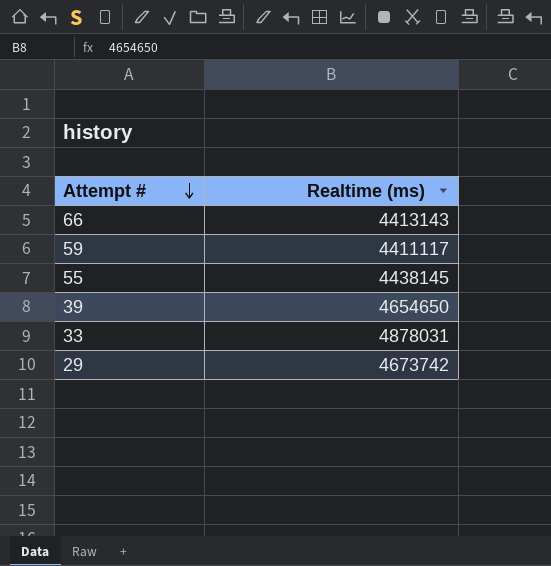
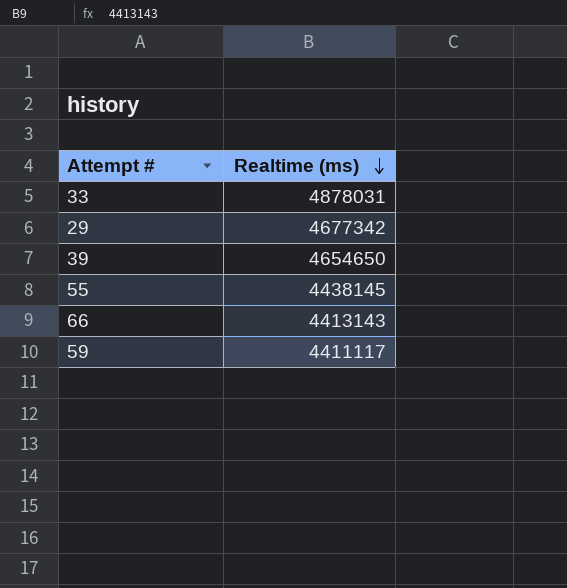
row order: Attempt # descending -> Realtime (ms) descending
29 | Realtime (ms): 4673742 -> 4677342

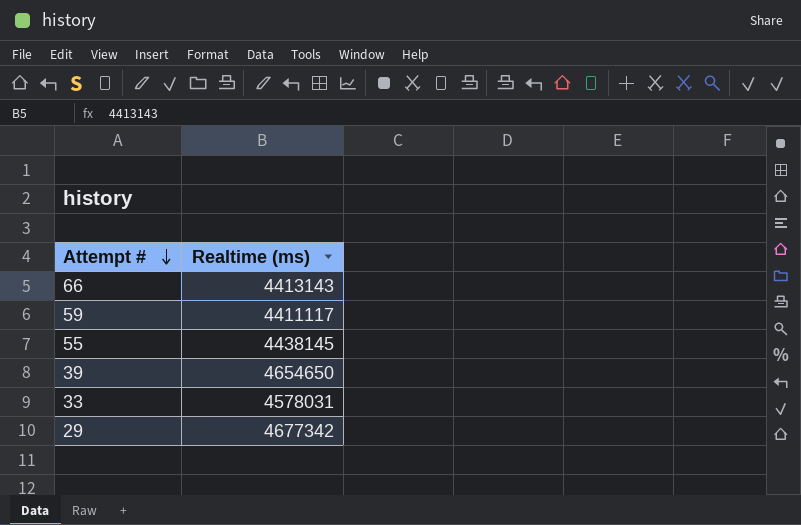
row order: Realtime (ms) descending -> Attempt # descending
33 | Realtime (ms): 4878031 -> 4578031

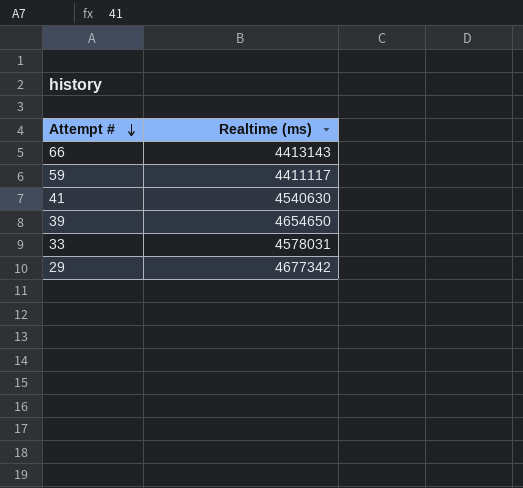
row 55: 4438145 -> none
row 41: none -> 4540630

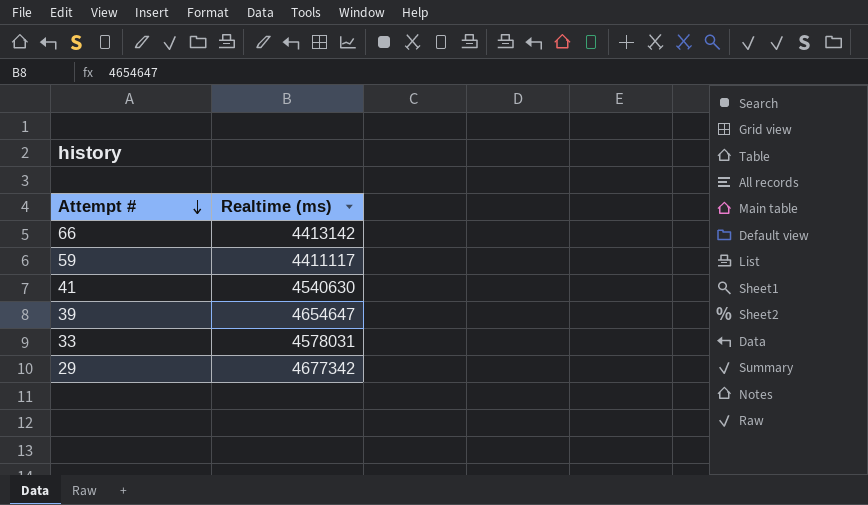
66 | Realtime (ms): 4413143 -> 4413142
39 | Realtime (ms): 4654650 -> 4654647

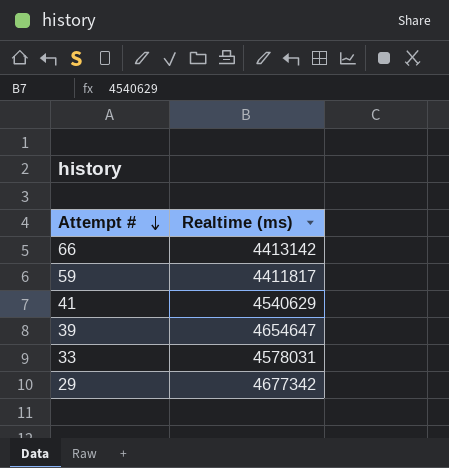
59 | Realtime (ms): 4411117 -> 4411817
41 | Realtime (ms): 4540630 -> 4540629

